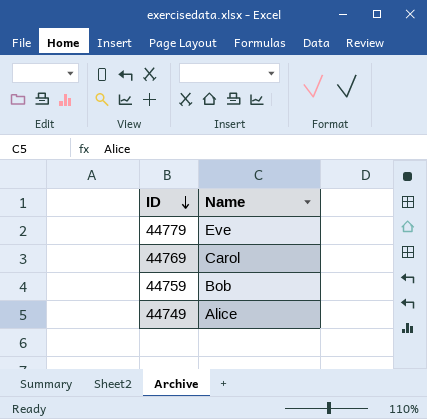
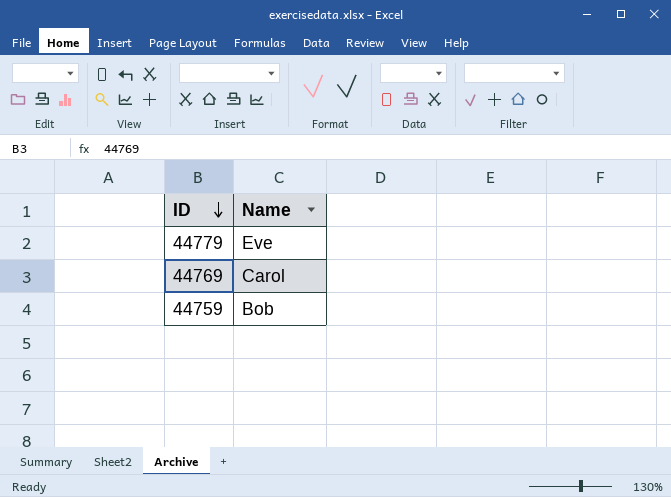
row 44749: Alice -> none

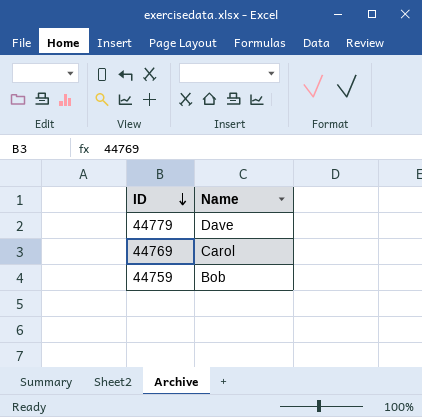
44779 | Name: Eve -> Dave

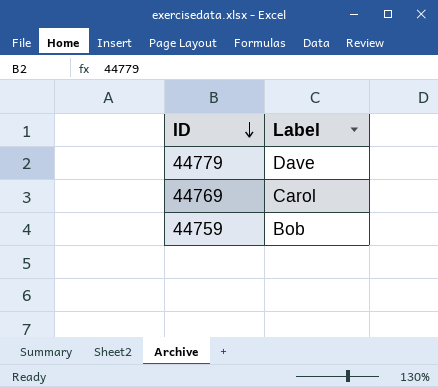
column name: Name -> Label

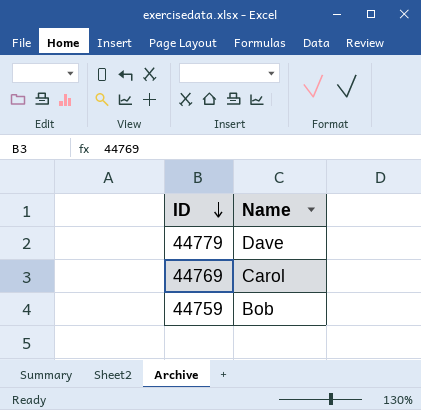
column name: Label -> Name

